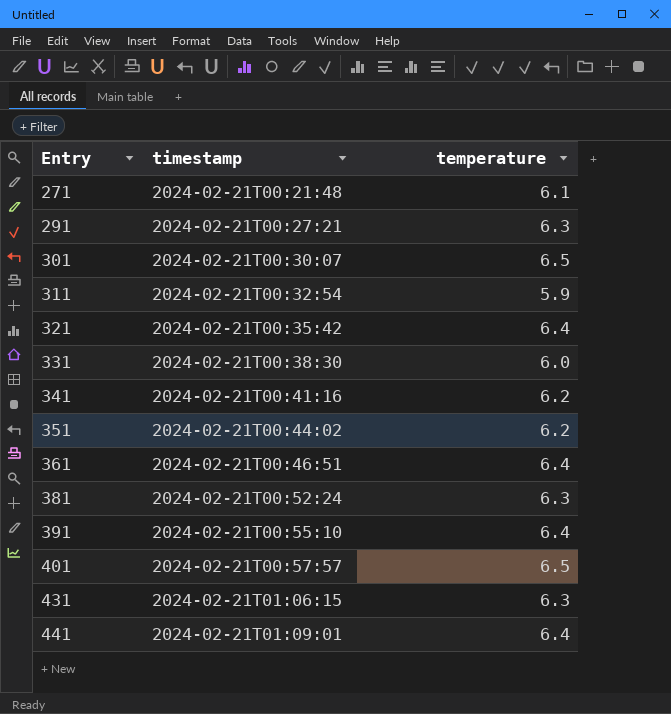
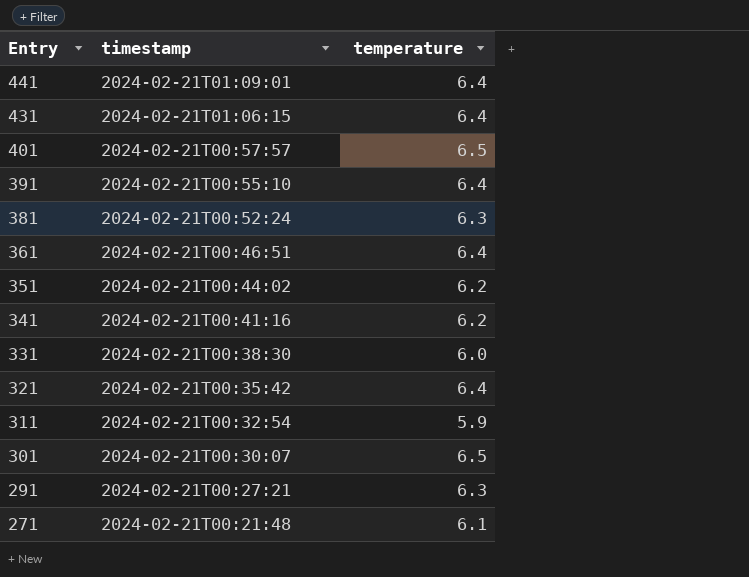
row order: Entry ascending -> Entry descending
431 | temperature: 6.3 -> 6.4

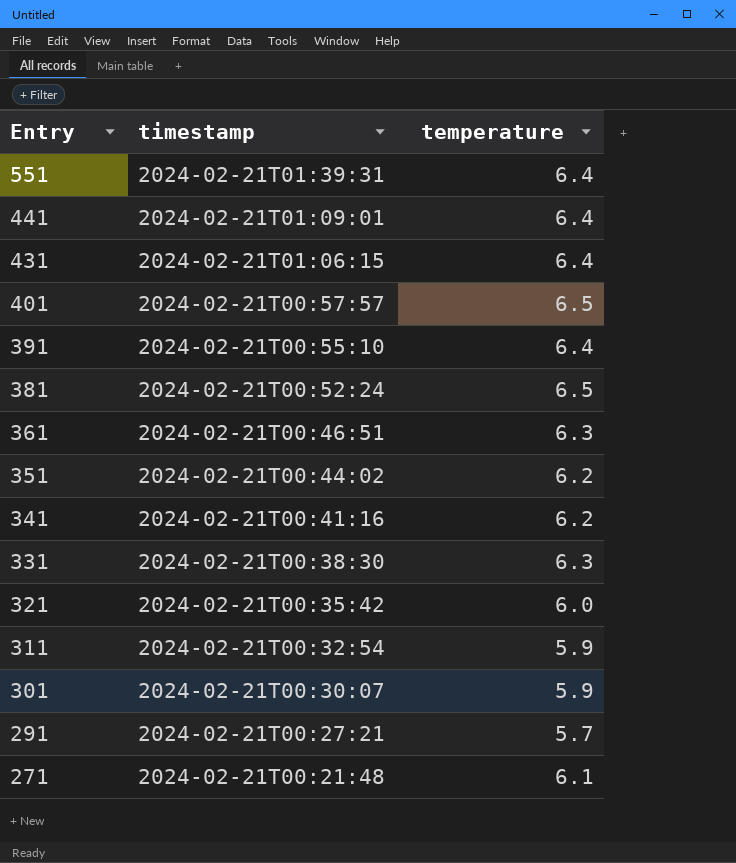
row 551: none -> 2024-02-21T01:39:31 | 6.4
381 | temperature: 6.3 -> 6.5
361 | temperature: 6.4 -> 6.3
331 | temperature: 6.0 -> 6.3
321 | temperature: 6.4 -> 6.0
301 | temperature: 6.5 -> 5.9
291 | temperature: 6.3 -> 5.7

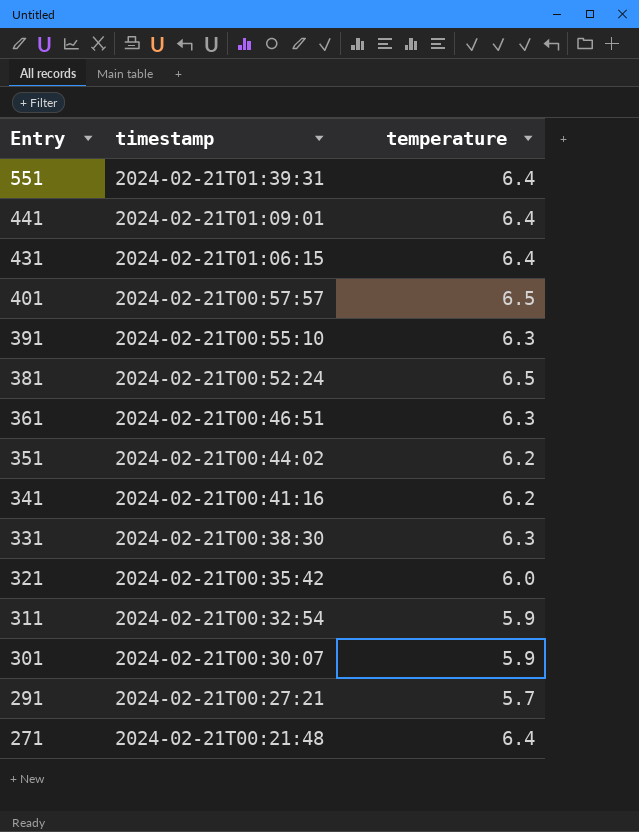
391 | temperature: 6.4 -> 6.3
271 | temperature: 6.1 -> 6.4

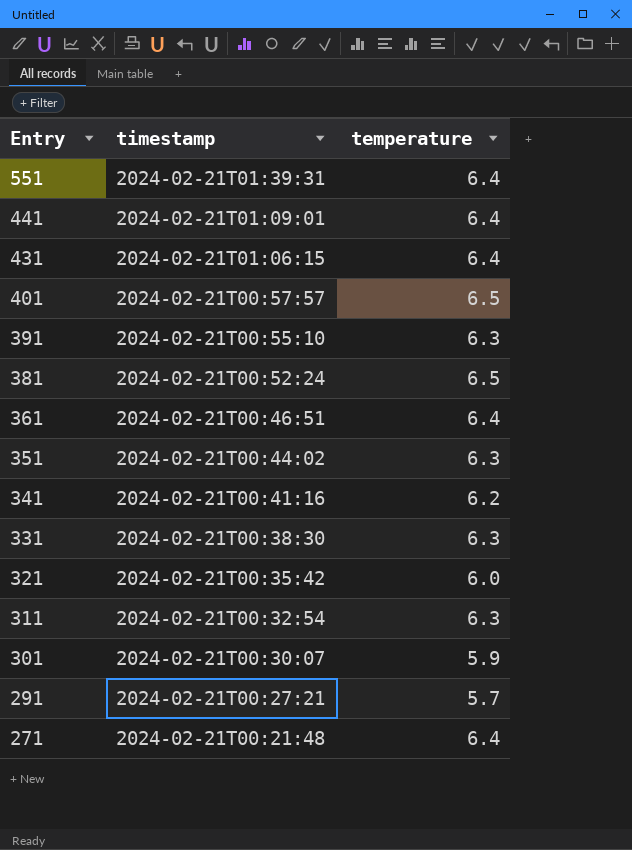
361 | temperature: 6.3 -> 6.4
351 | temperature: 6.2 -> 6.3
311 | temperature: 5.9 -> 6.3

